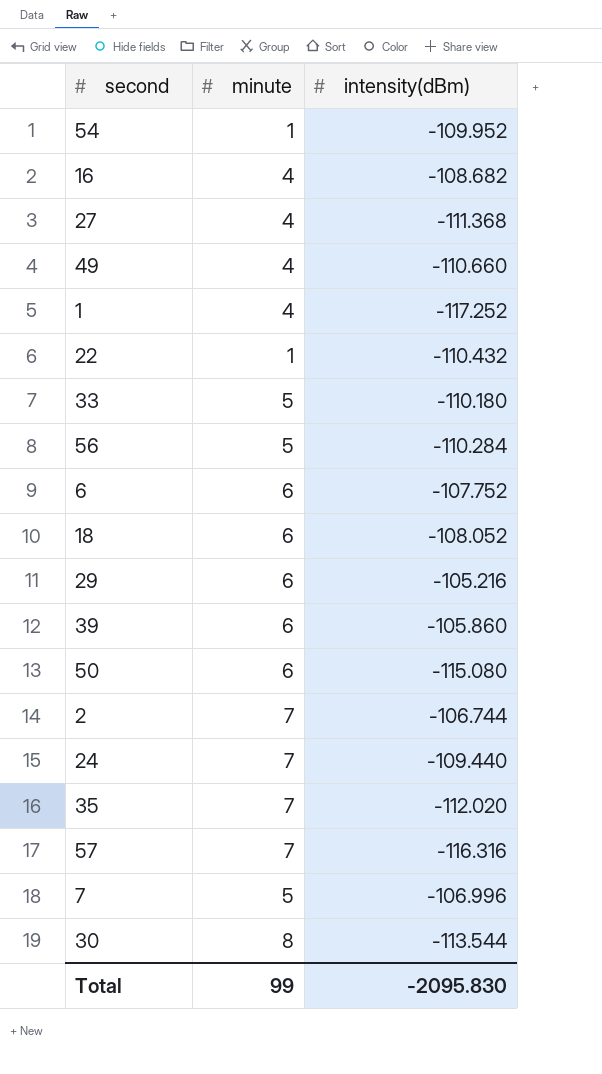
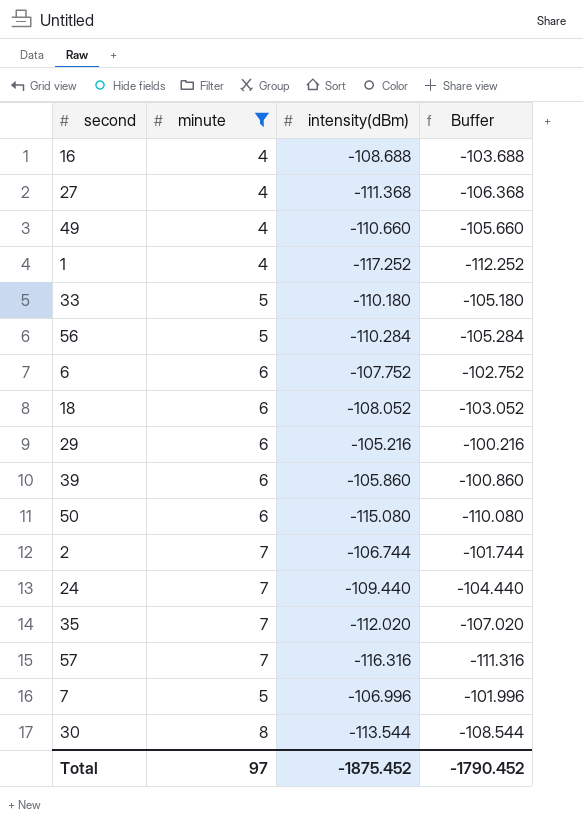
filter: none -> minute != 1
column Buffer | formula: none -> [intensity(dBm)] + 5
16 | intensity(dBm): -108.682 -> -108.688
Total | minute: 99 -> 97
Total | intensity(dBm): -2095.830 -> -1875.452

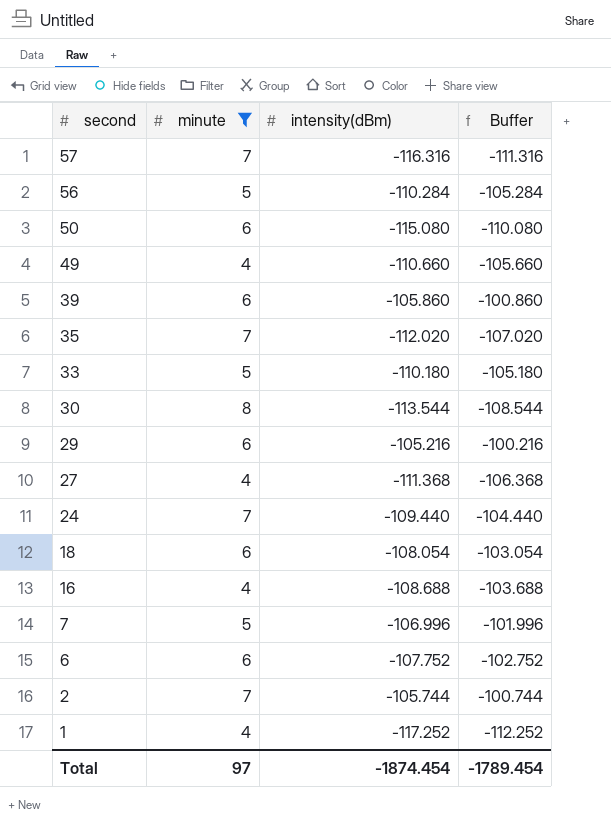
row order: none -> second descending
18 | intensity(dBm): -108.052 -> -108.054
18 | Buffer: -103.052 -> -103.054
2 | intensity(dBm): -106.744 -> -105.744
2 | Buffer: -101.744 -> -100.744
Total | intensity(dBm): -1875.452 -> -1874.454
Total | Buffer: -1790.452 -> -1789.454

